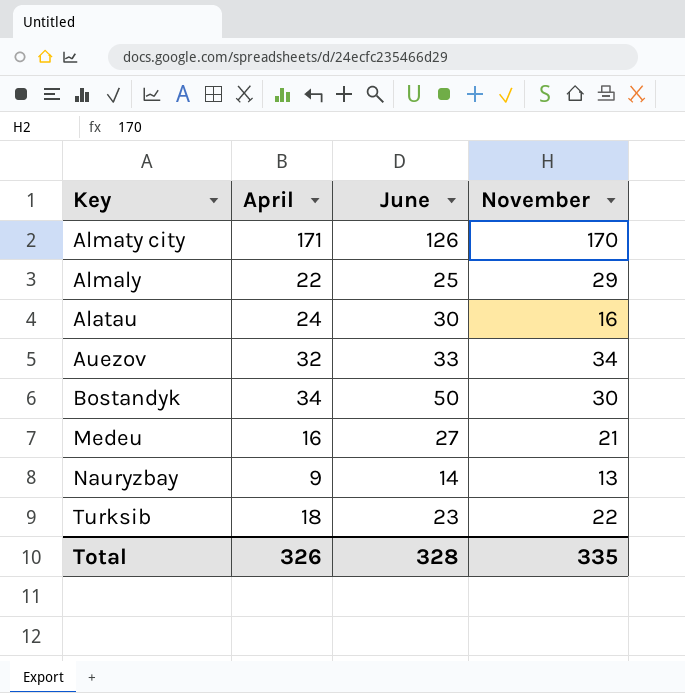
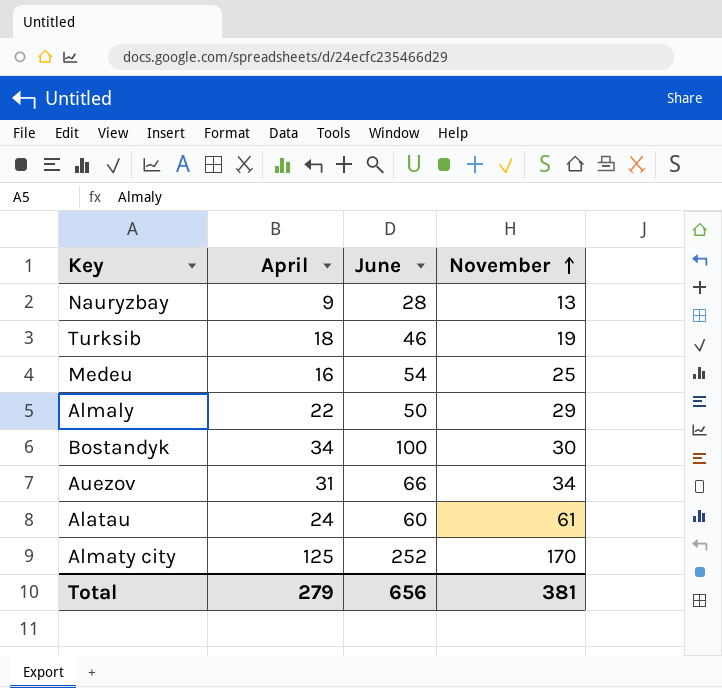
row order: none -> November ascending
Nauryzbay | June: 14 -> 28
Turksib | June: 23 -> 46
Turksib | November: 22 -> 19
Medeu | June: 27 -> 54
Medeu | November: 21 -> 25
Almaly | June: 25 -> 50
Bostandyk | June: 50 -> 100
Auezov | April: 32 -> 31
Auezov | June: 33 -> 66
Alatau | June: 30 -> 60
Alatau | November: 16 -> 61
Almaty city | April: 171 -> 125
Almaty city | June: 126 -> 252
Total | April: 326 -> 279
Total | June: 328 -> 656
Total | November: 335 -> 381

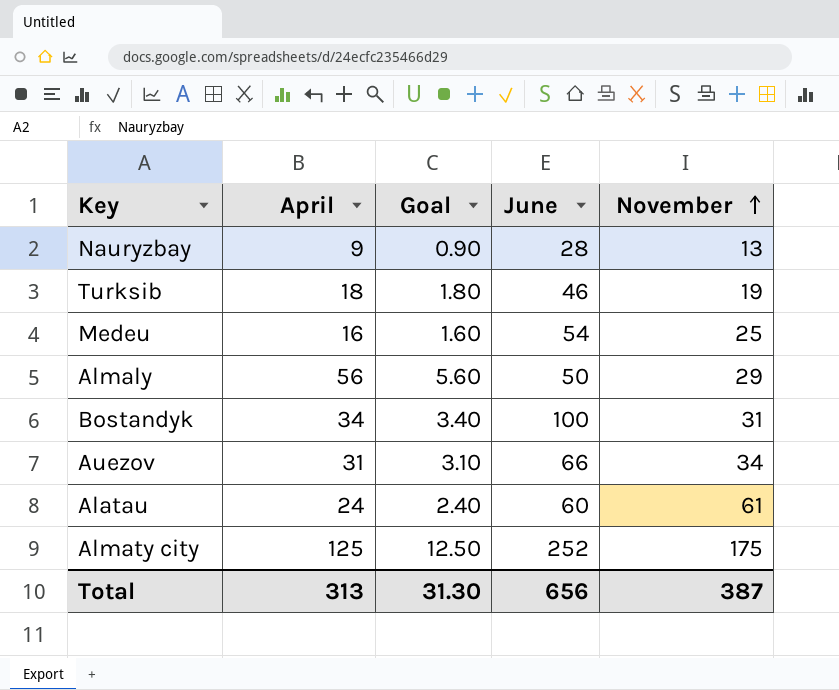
column Goal | formula: none -> [April] * 0.1
Almaly | April: 22 -> 56
Bostandyk | November: 30 -> 31
Almaty city | November: 170 -> 175
Total | April: 279 -> 313
Total | November: 381 -> 387

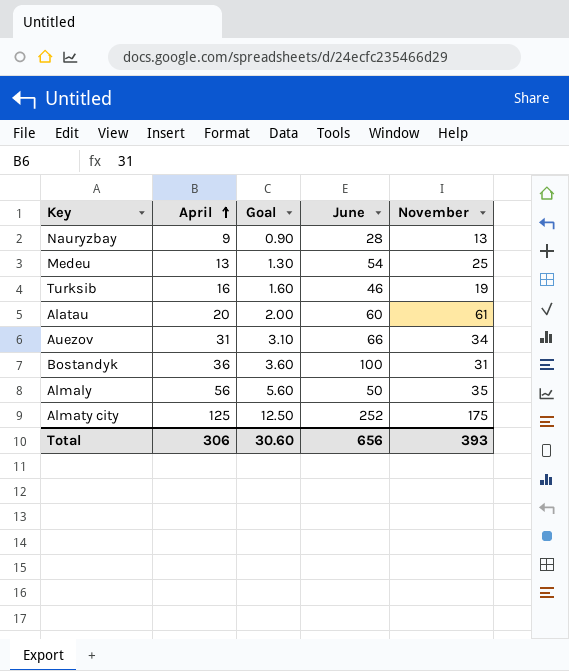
row order: November ascending -> April ascending
Medeu | April: 16 -> 13
Medeu | Goal: 1.60 -> 1.30
Turksib | April: 18 -> 16
Turksib | Goal: 1.80 -> 1.60
Alatau | April: 24 -> 20
Alatau | Goal: 2.40 -> 2.00
Bostandyk | April: 34 -> 36
Bostandyk | Goal: 3.40 -> 3.60
Almaly | November: 29 -> 35
Total | April: 313 -> 306
Total | Goal: 31.30 -> 30.60
Total | November: 387 -> 393

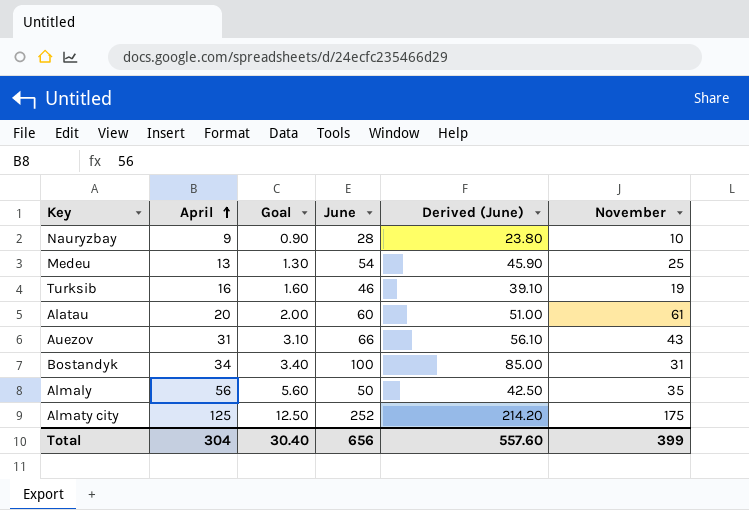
column Derived (June) | formula: none -> [June] * 0.85
Nauryzbay | November: 13 -> 10
Auezov | November: 34 -> 43
Bostandyk | April: 36 -> 34
Bostandyk | Goal: 3.60 -> 3.40
Total | April: 306 -> 304
Total | Goal: 30.60 -> 30.40
Total | November: 393 -> 399

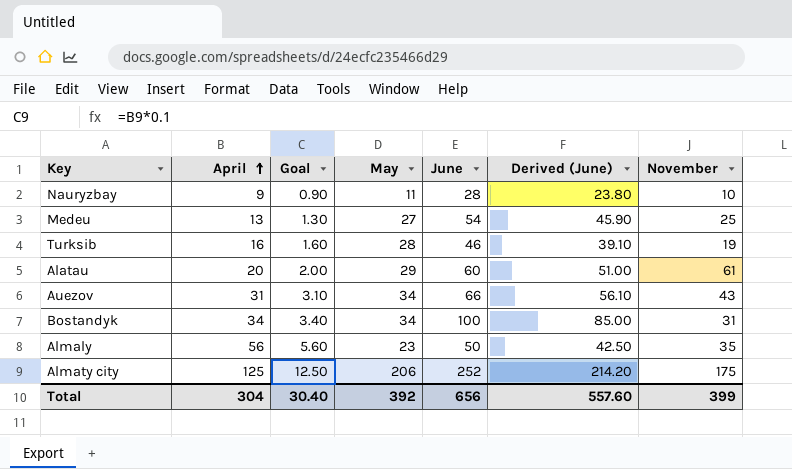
column May | position: none -> 4

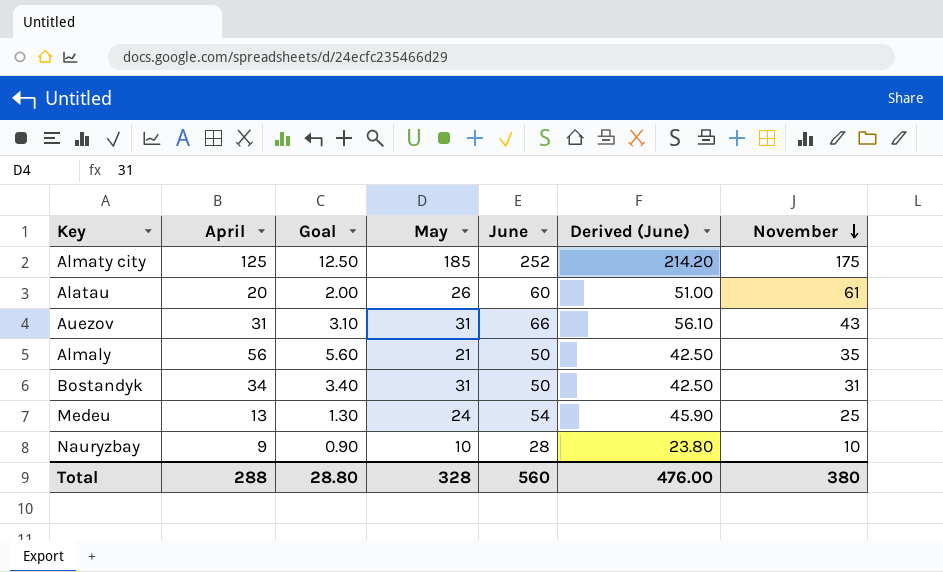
row order: April ascending -> November descending
row Turksib: 16 | 1.60 | 28 | 46 | 39.10 | 19 -> none
Almaty city | May: 206 -> 185
Alatau | May: 29 -> 26
Auezov | May: 34 -> 31
Almaly | May: 23 -> 21
Bostandyk | May: 34 -> 31
Bostandyk | June: 100 -> 50
Bostandyk | Derived (June): 85.00 -> 42.50
Medeu | May: 27 -> 24
Nauryzbay | May: 11 -> 10
Total | April: 304 -> 288
Total | Goal: 30.40 -> 28.80
Total | May: 392 -> 328
Total | June: 656 -> 560
Total | Derived (June): 557.60 -> 476.00
Total | November: 399 -> 380

